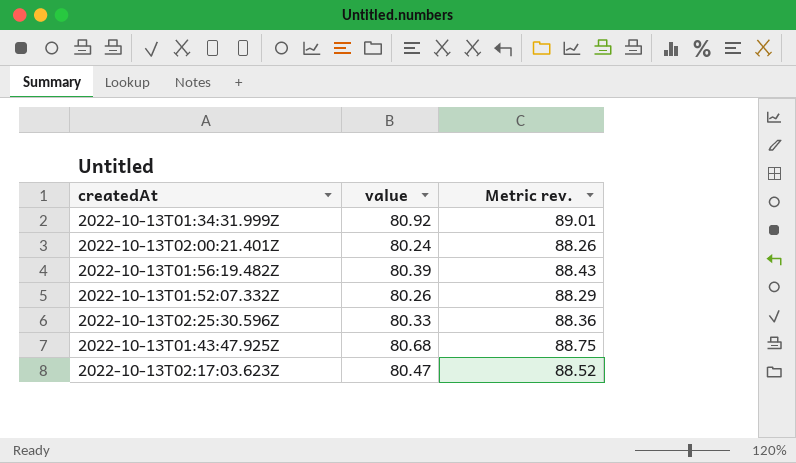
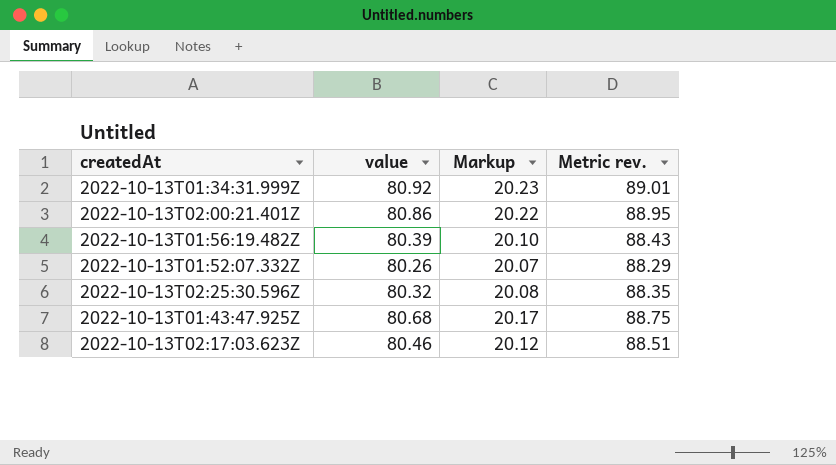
column Markup | formula: none -> [value] * 0.25
2022-10-13T02:00:21.401Z | value: 80.24 -> 80.86
2022-10-13T02:00:21.401Z | Metric rev.: 88.26 -> 88.95
2022-10-13T02:25:30.596Z | value: 80.33 -> 80.32
2022-10-13T02:25:30.596Z | Metric rev.: 88.36 -> 88.35
2022-10-13T02:17:03.623Z | value: 80.47 -> 80.46
2022-10-13T02:17:03.623Z | Metric rev.: 88.52 -> 88.51

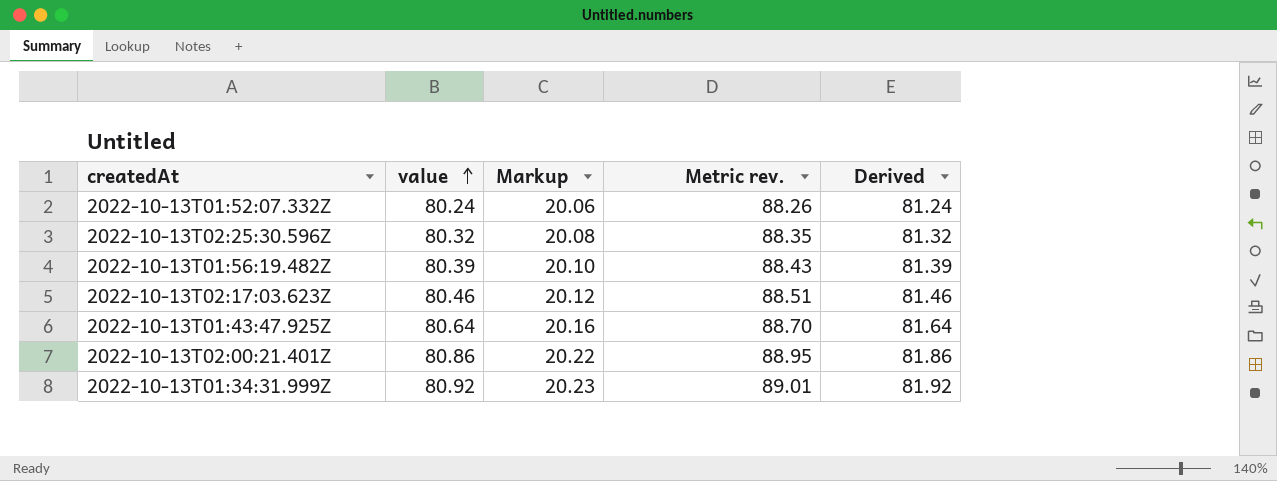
row order: none -> value ascending
column Derived | formula: none -> [value] + 1
2022-10-13T01:52:07.332Z | value: 80.26 -> 80.24
2022-10-13T01:52:07.332Z | Markup: 20.07 -> 20.06
2022-10-13T01:52:07.332Z | Metric rev.: 88.29 -> 88.26
2022-10-13T01:43:47.925Z | value: 80.68 -> 80.64
2022-10-13T01:43:47.925Z | Markup: 20.17 -> 20.16
2022-10-13T01:43:47.925Z | Metric rev.: 88.75 -> 88.70

